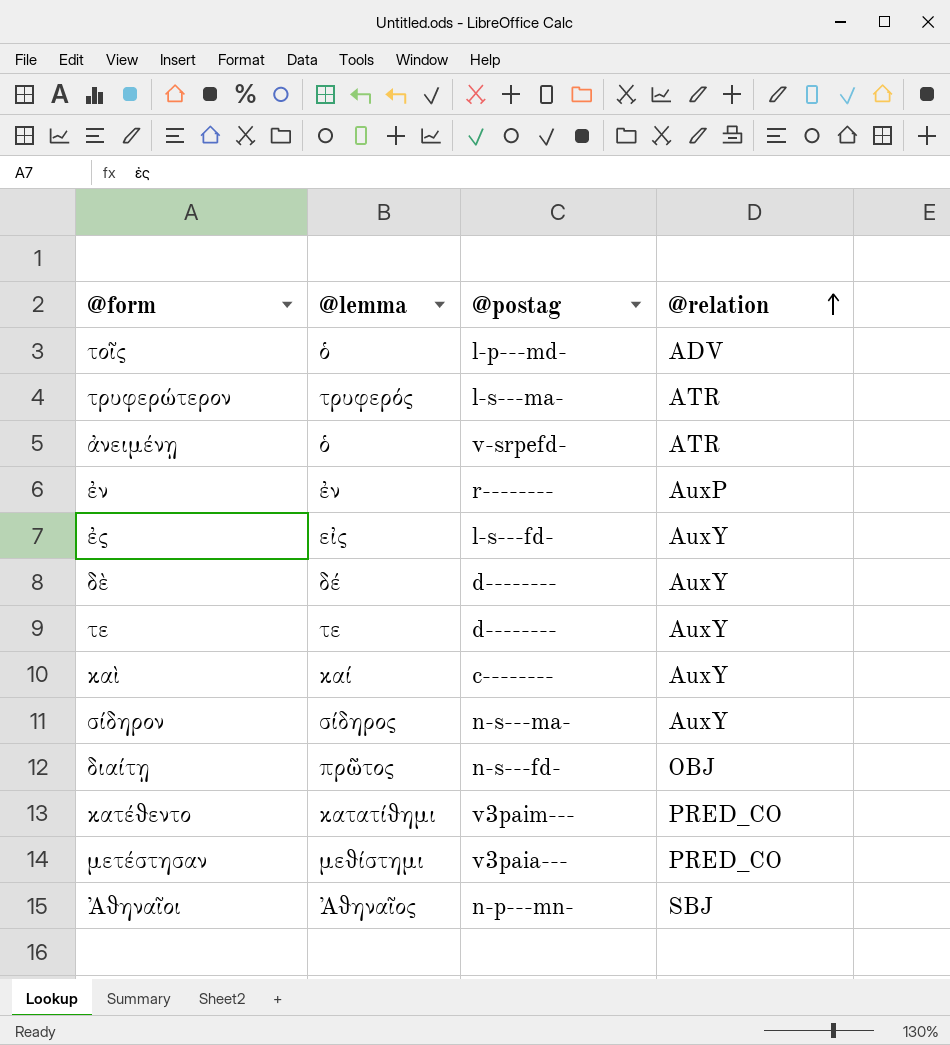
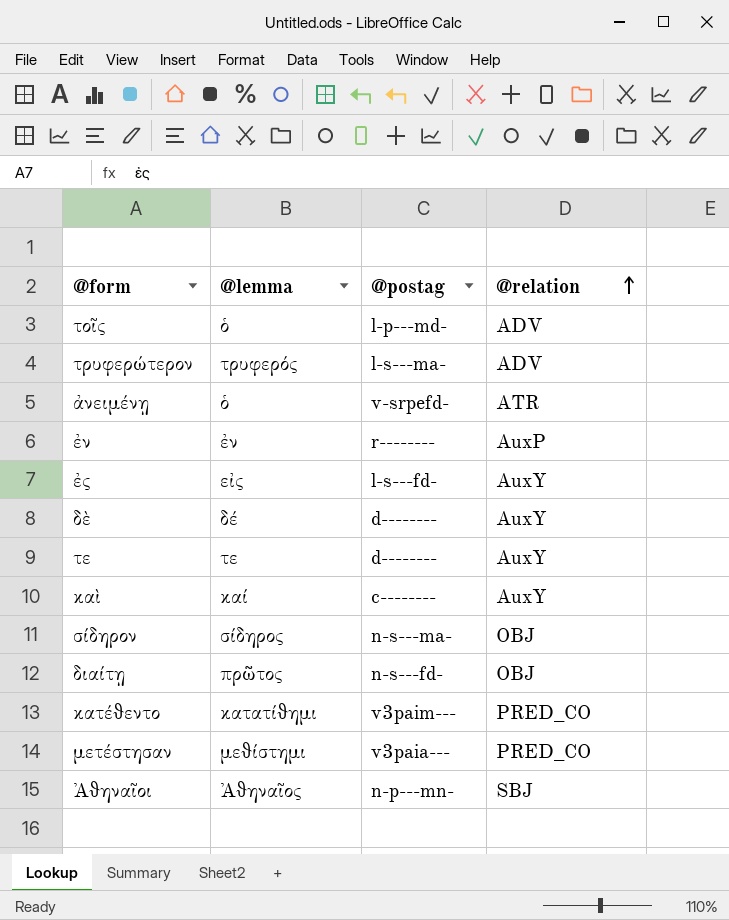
τρυφερώτερον | @relation: ATR -> ADV
σίδηρον | @relation: AuxY -> OBJ

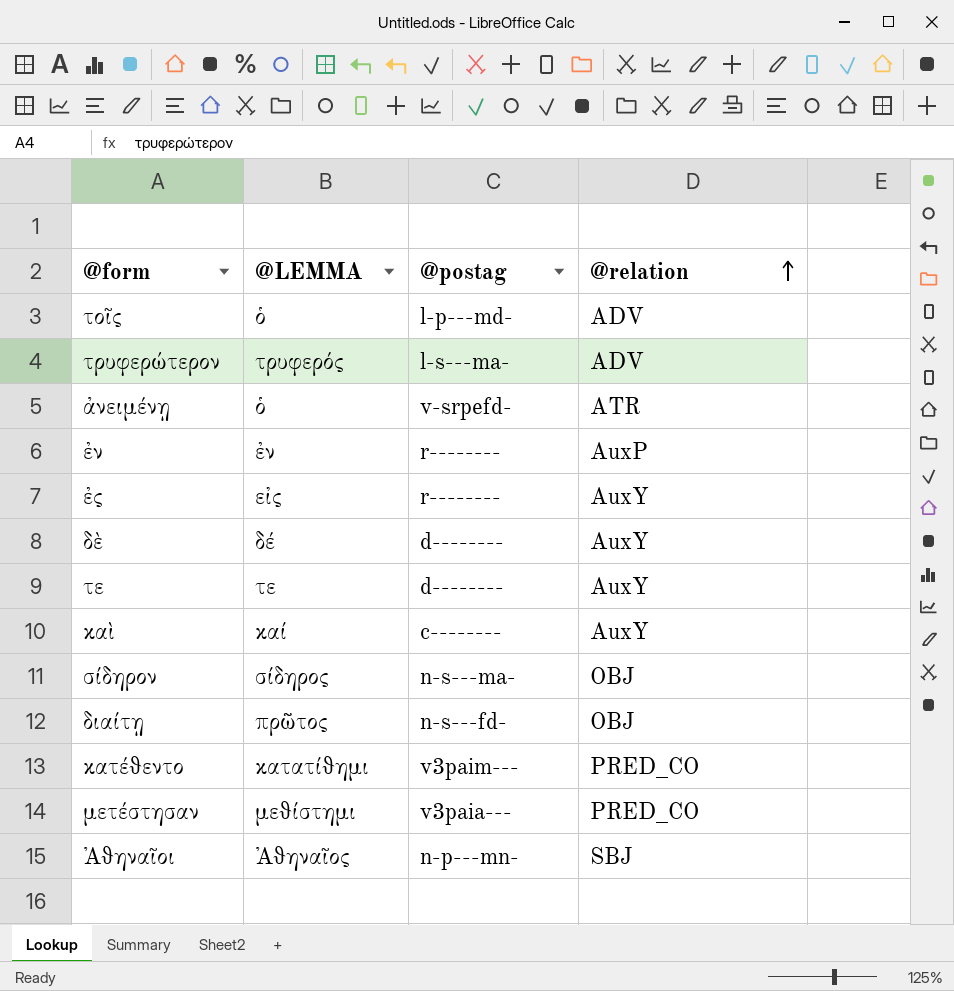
column name: @lemma -> @LEMMA
ἐς | @postag: l-s---fd- -> r--------

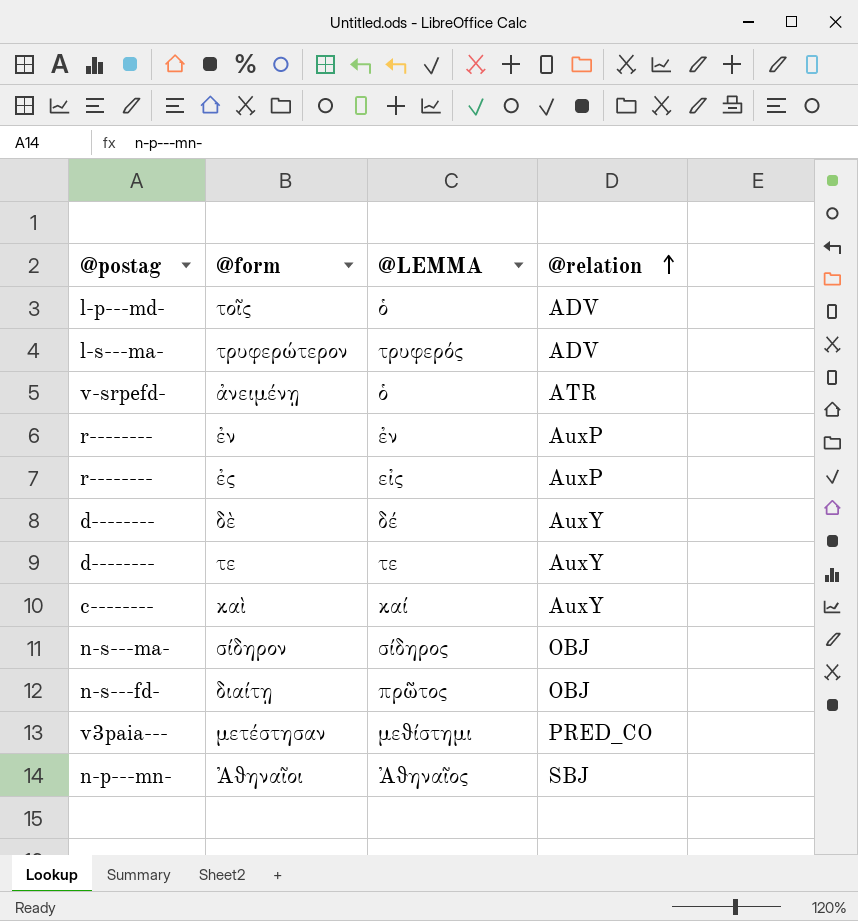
column @postag | position: 3 -> 1
row κατέθεντο: κατατίθημι | v3paim--- | PRED_CO -> none
ἐς | @relation: AuxY -> AuxP

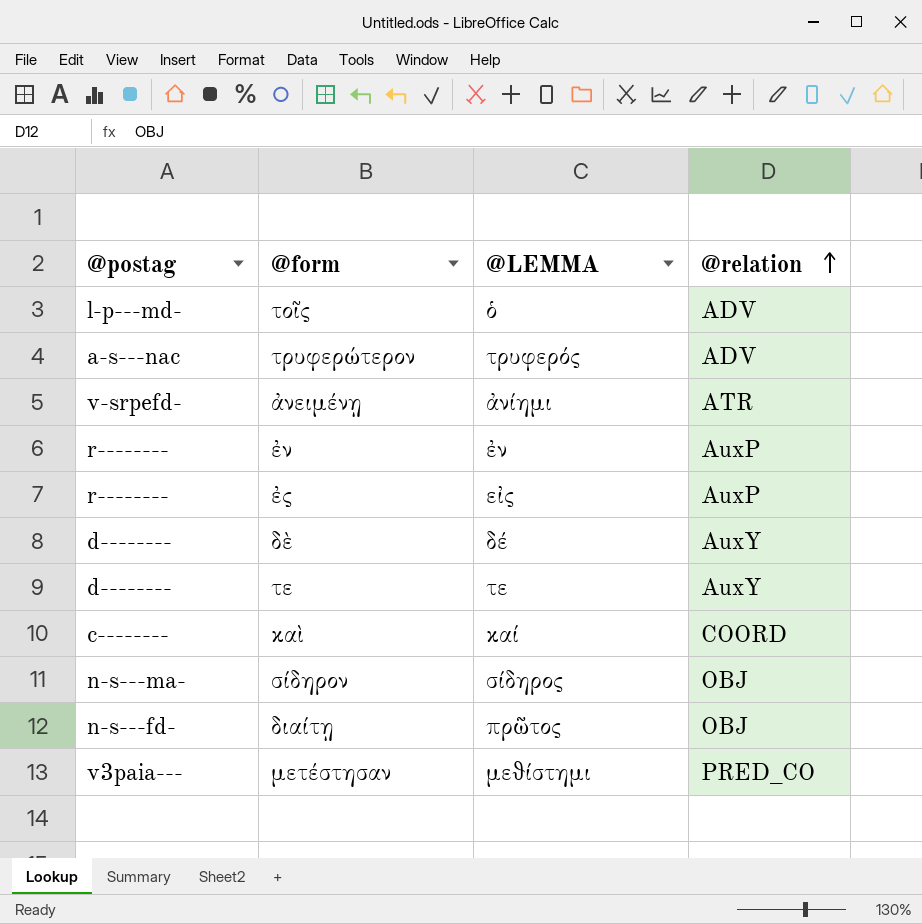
row Ἀθηναῖοι: n-p---mn- | Ἀθηναῖος | SBJ -> none
τρυφερώτερον | @postag: l-s---ma- -> a-s---nac
ἀνειμένῃ | @LEMMA: ὁ -> ἀνίημι
καὶ | @relation: AuxY -> COORD

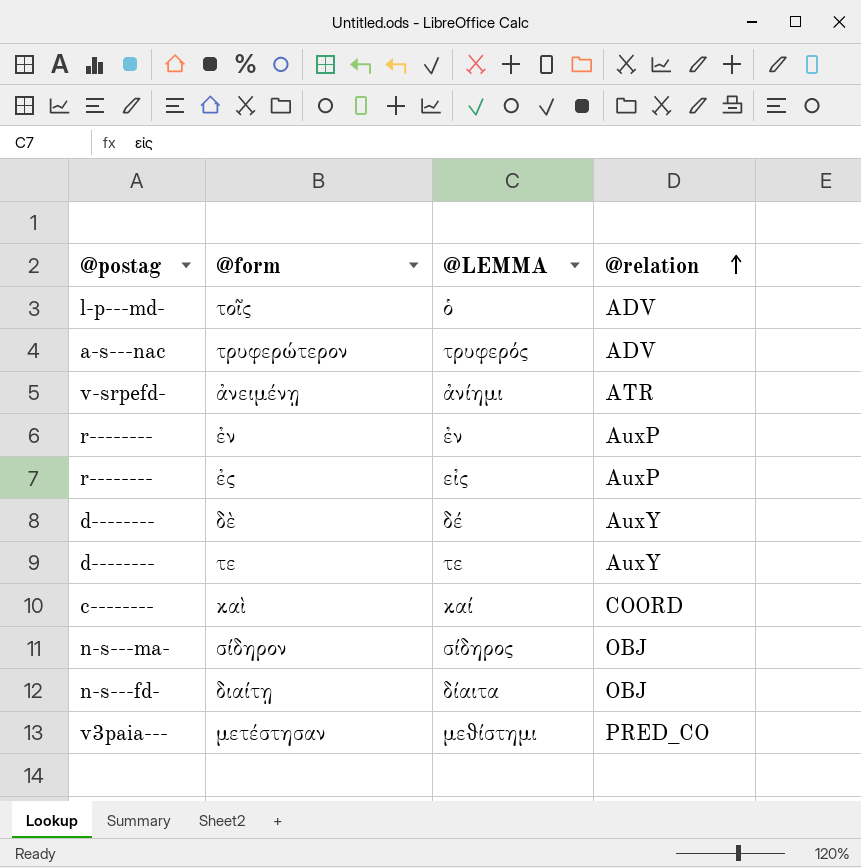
διαίτῃ | @LEMMA: πρῶτος -> δίαιτα

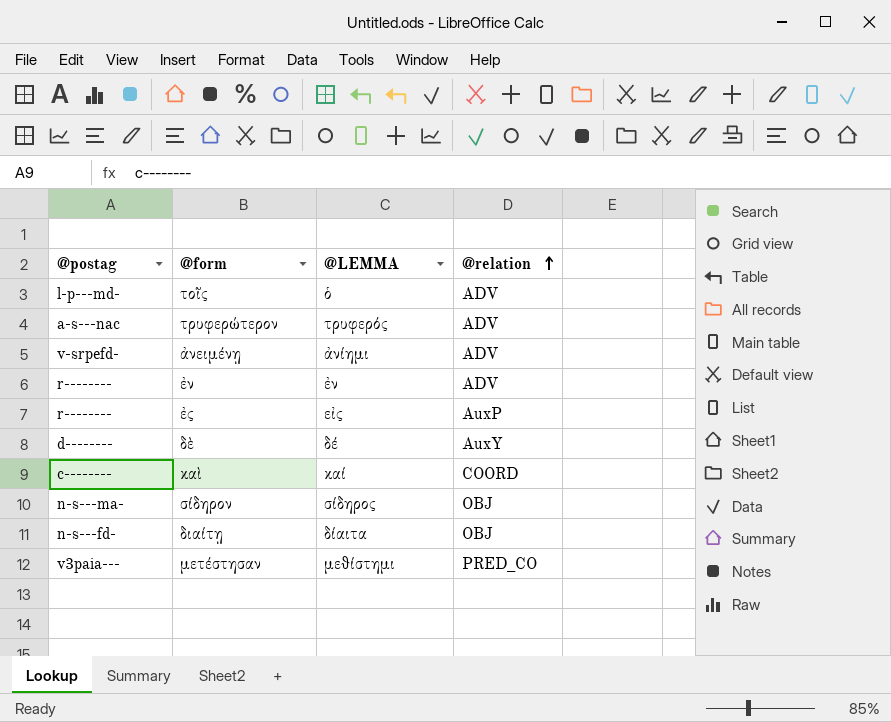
row τε: d-------- | τε | AuxY -> none
ἀνειμένῃ | @relation: ATR -> ADV
ἐν | @relation: AuxP -> ADV

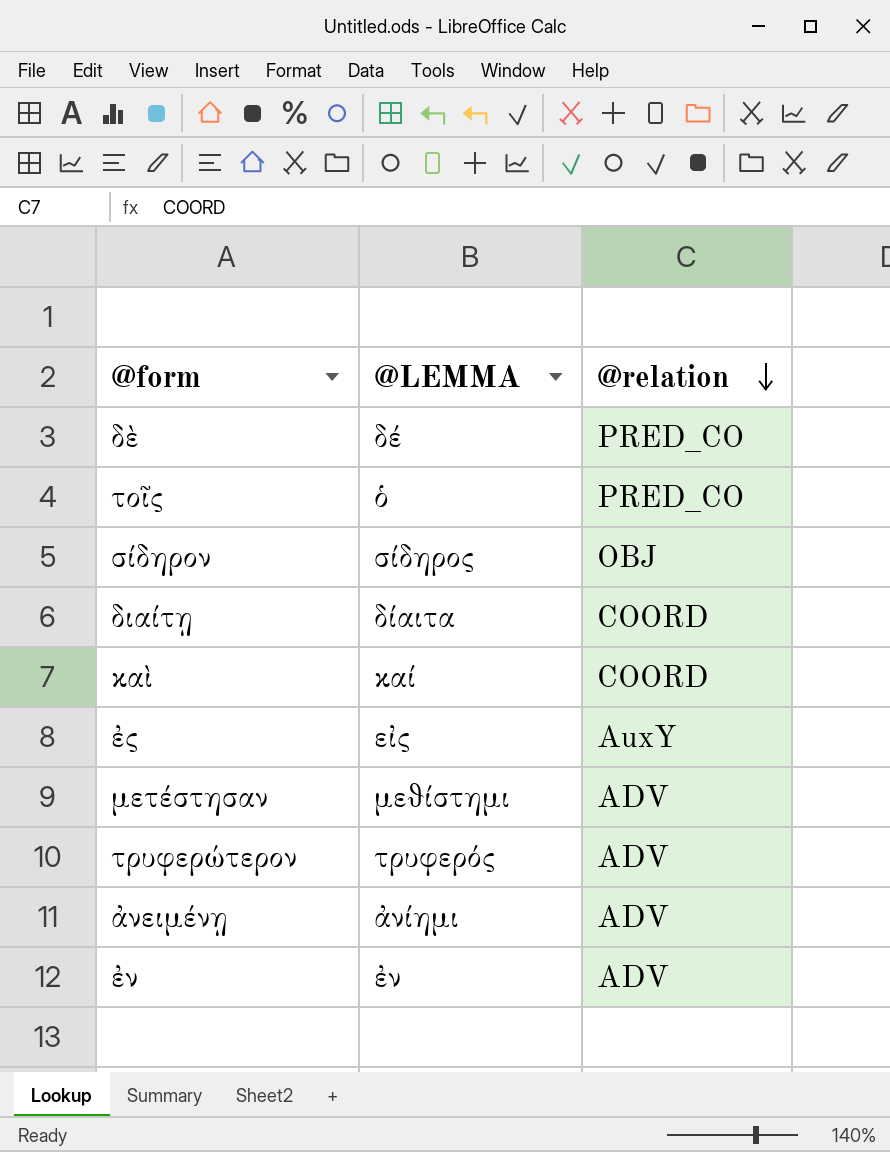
row order: @relation ascending -> @relation descending
column @postag | position: 1 -> none
δὲ | @relation: AuxY -> PRED_CO
τοῖς | @relation: ADV -> PRED_CO
διαίτῃ | @relation: OBJ -> COORD
ἐς | @relation: AuxP -> AuxY
μετέστησαν | @relation: PRED_CO -> ADV

